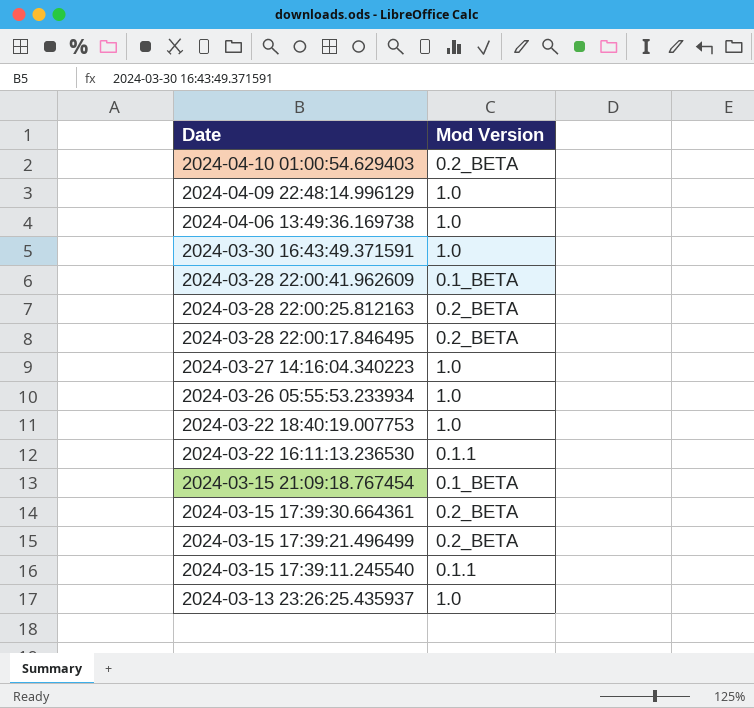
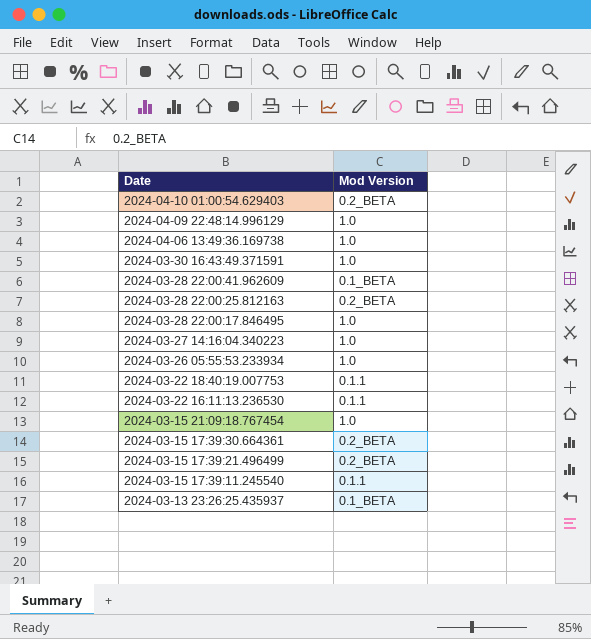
2024-03-28 22:00:17.846495 | Mod Version: 0.2_BETA -> 1.0
2024-03-22 18:40:19.007753 | Mod Version: 1.0 -> 0.1.1
2024-03-15 21:09:18.767454 | Mod Version: 0.1_BETA -> 1.0
2024-03-13 23:26:25.435937 | Mod Version: 1.0 -> 0.1_BETA

